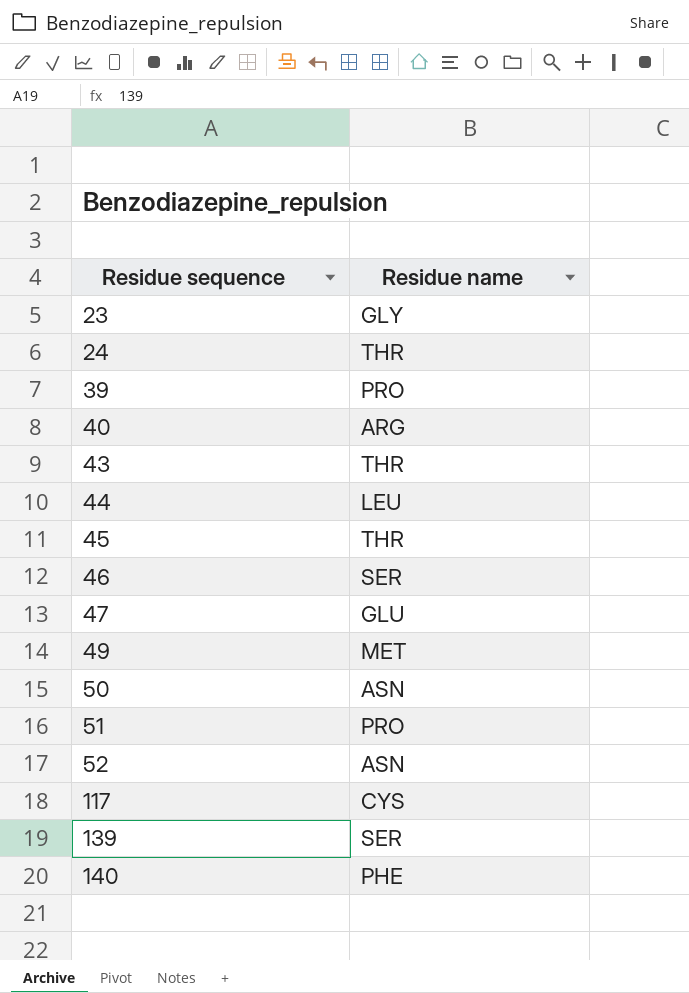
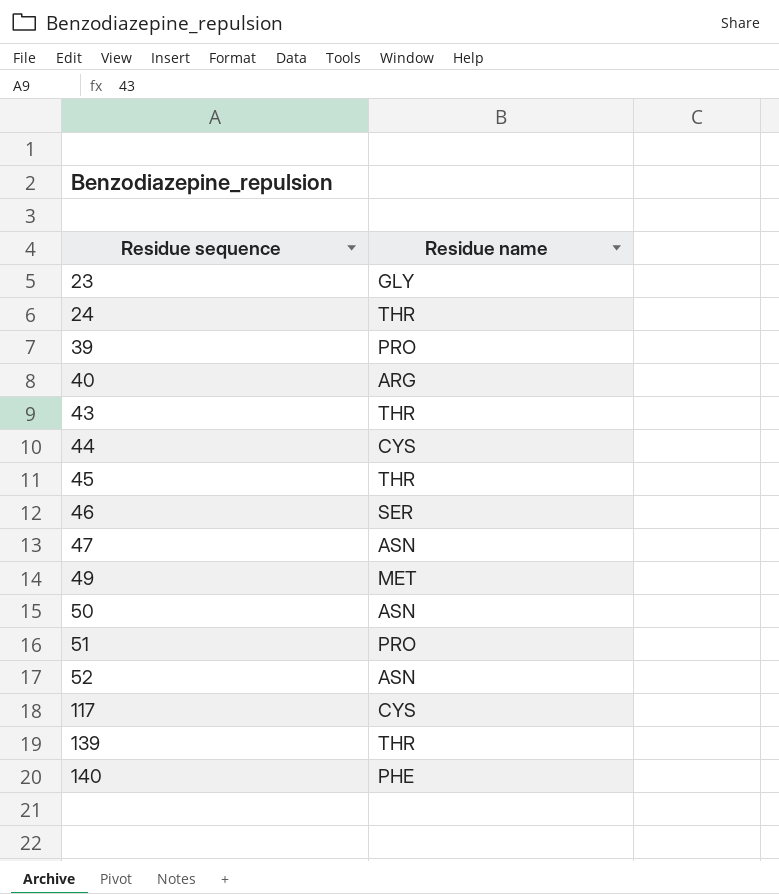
44 | Residue name: LEU -> CYS
47 | Residue name: GLU -> ASN
139 | Residue name: SER -> THR

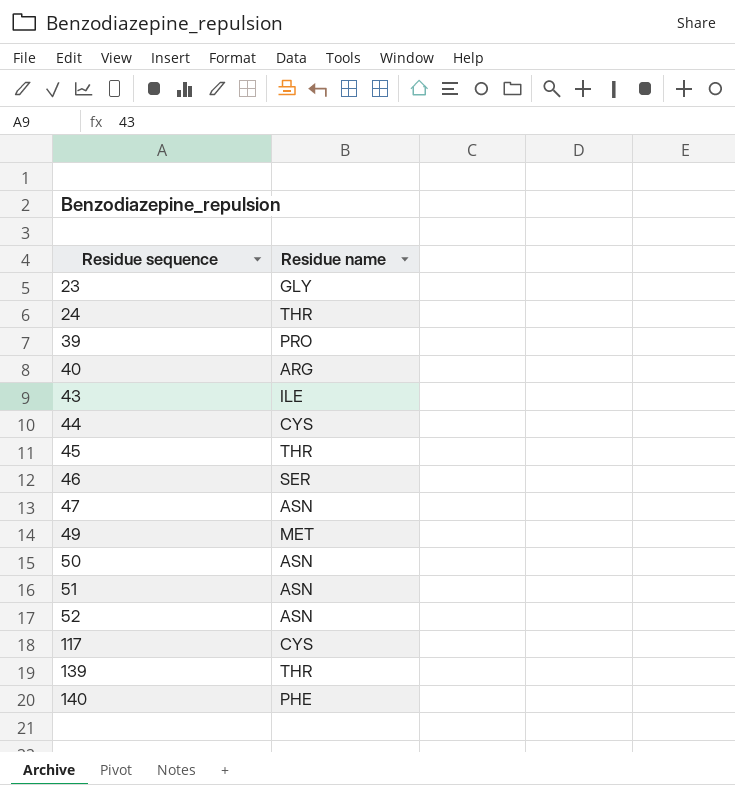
43 | Residue name: THR -> ILE
51 | Residue name: PRO -> ASN

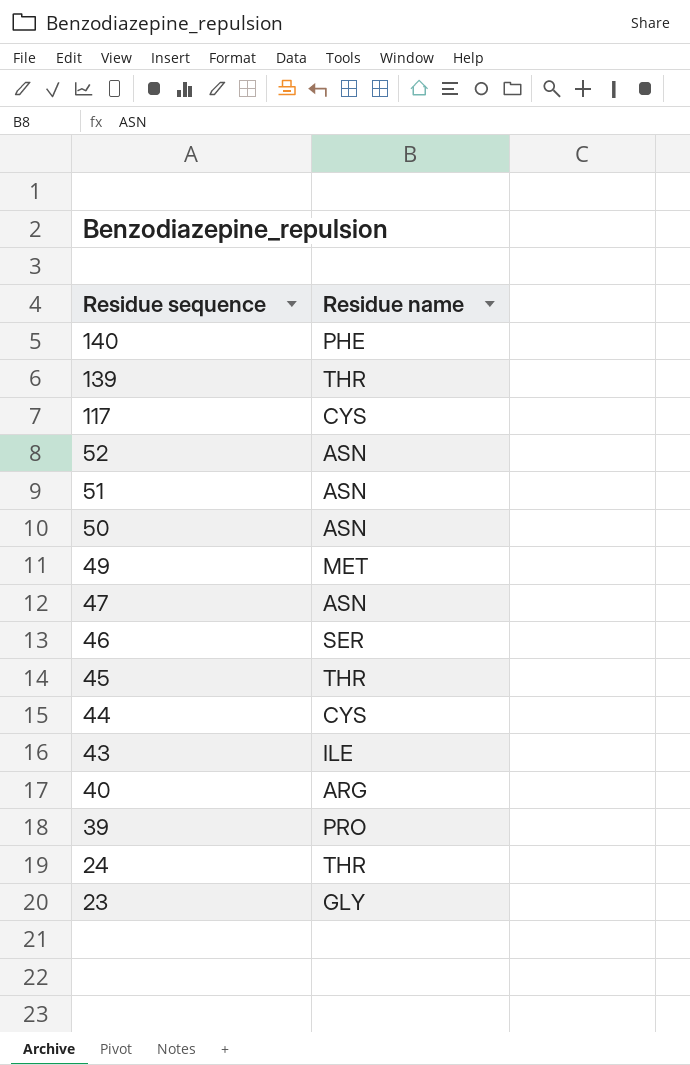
row order: Residue sequence ascending -> Residue sequence descending

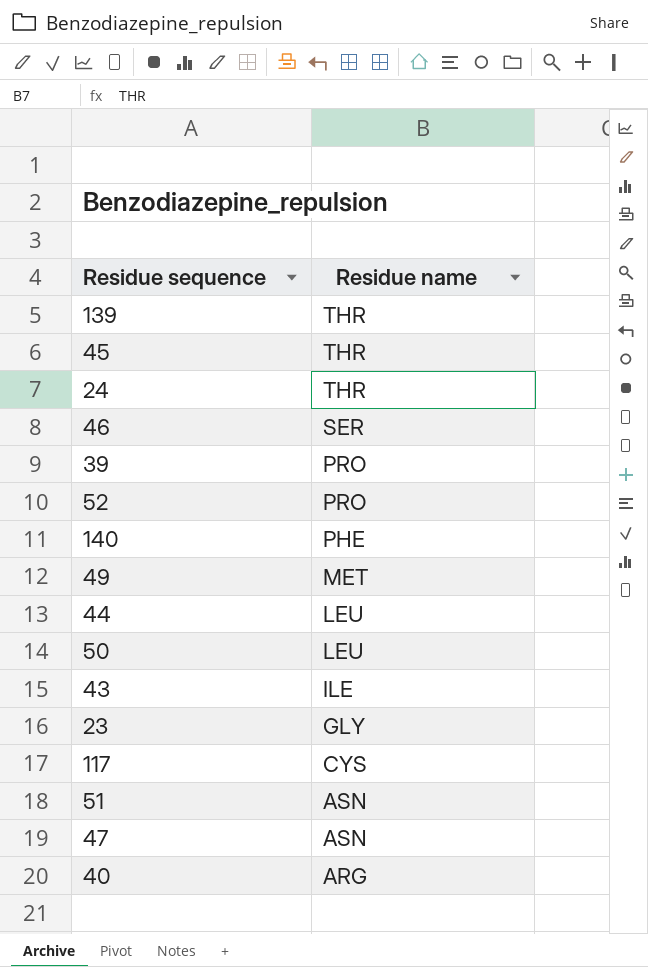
row order: Residue sequence descending -> Residue name descending
52 | Residue name: ASN -> PRO
44 | Residue name: CYS -> LEU
50 | Residue name: ASN -> LEU

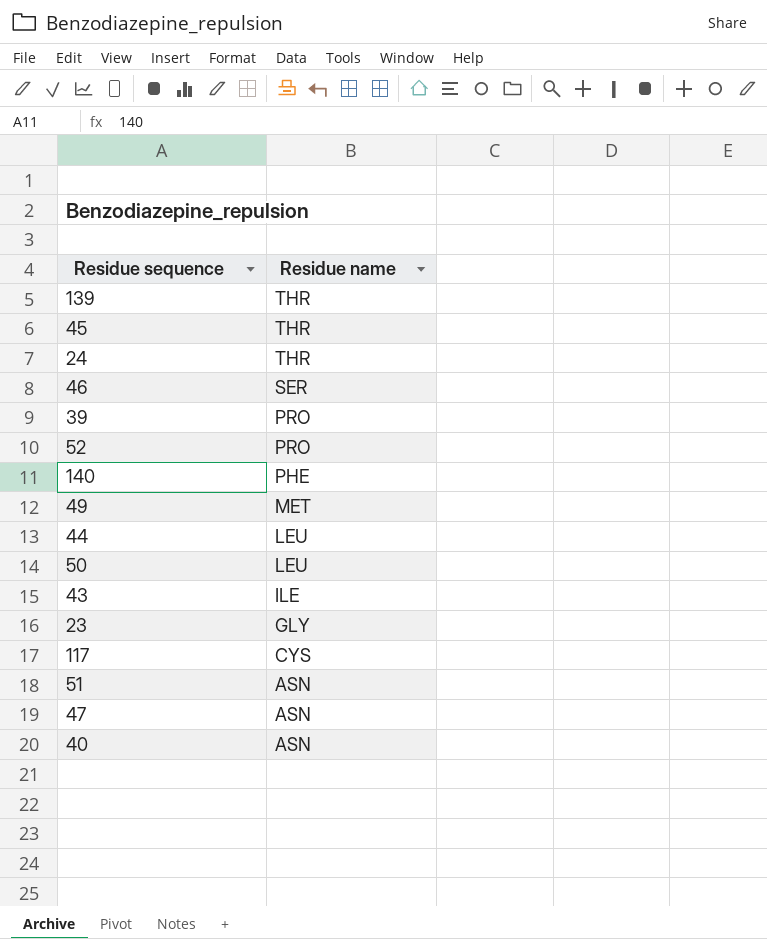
40 | Residue name: ARG -> ASN

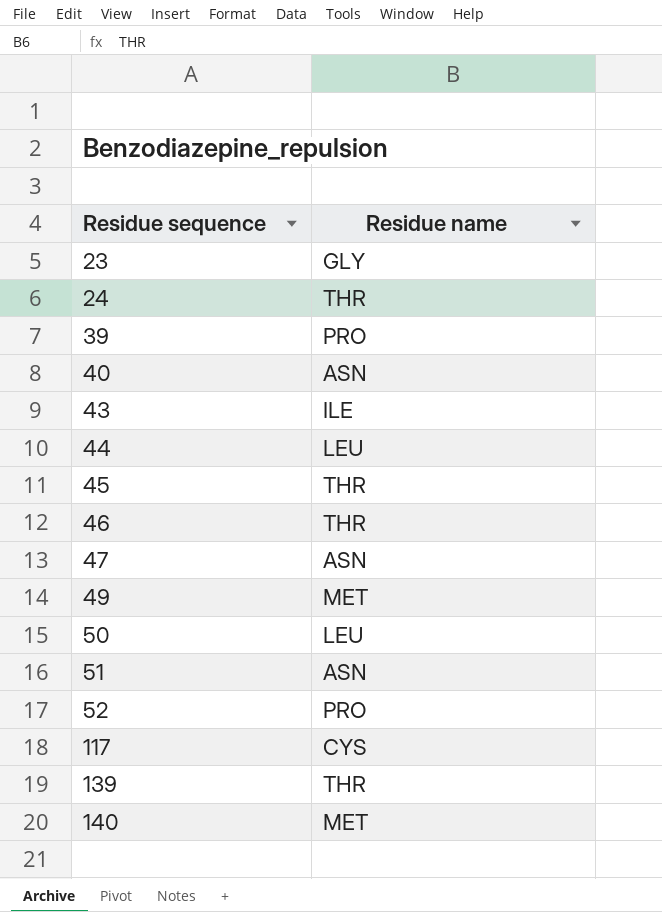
row order: Residue name descending -> Residue sequence ascending
46 | Residue name: SER -> THR
140 | Residue name: PHE -> MET

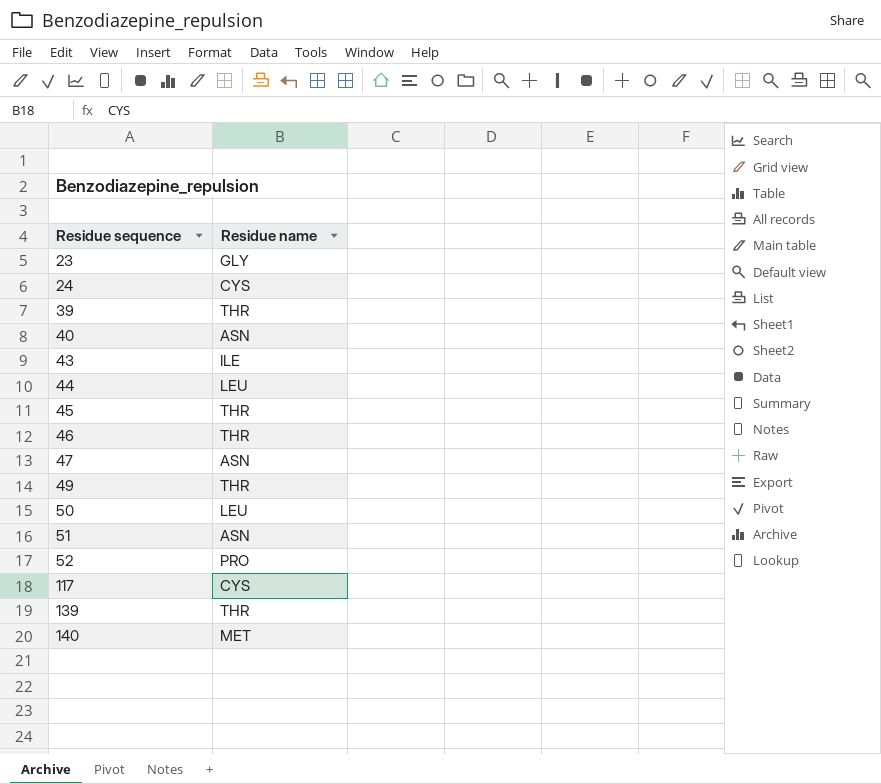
24 | Residue name: THR -> CYS
39 | Residue name: PRO -> THR
49 | Residue name: MET -> THR

